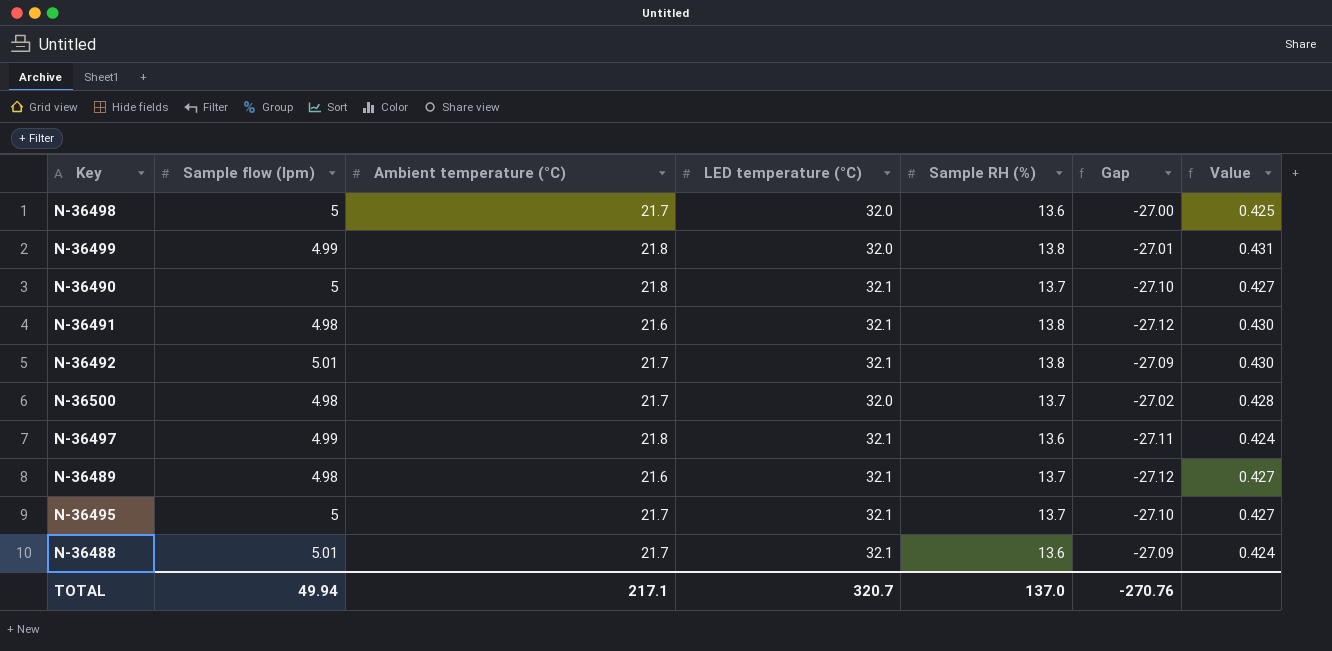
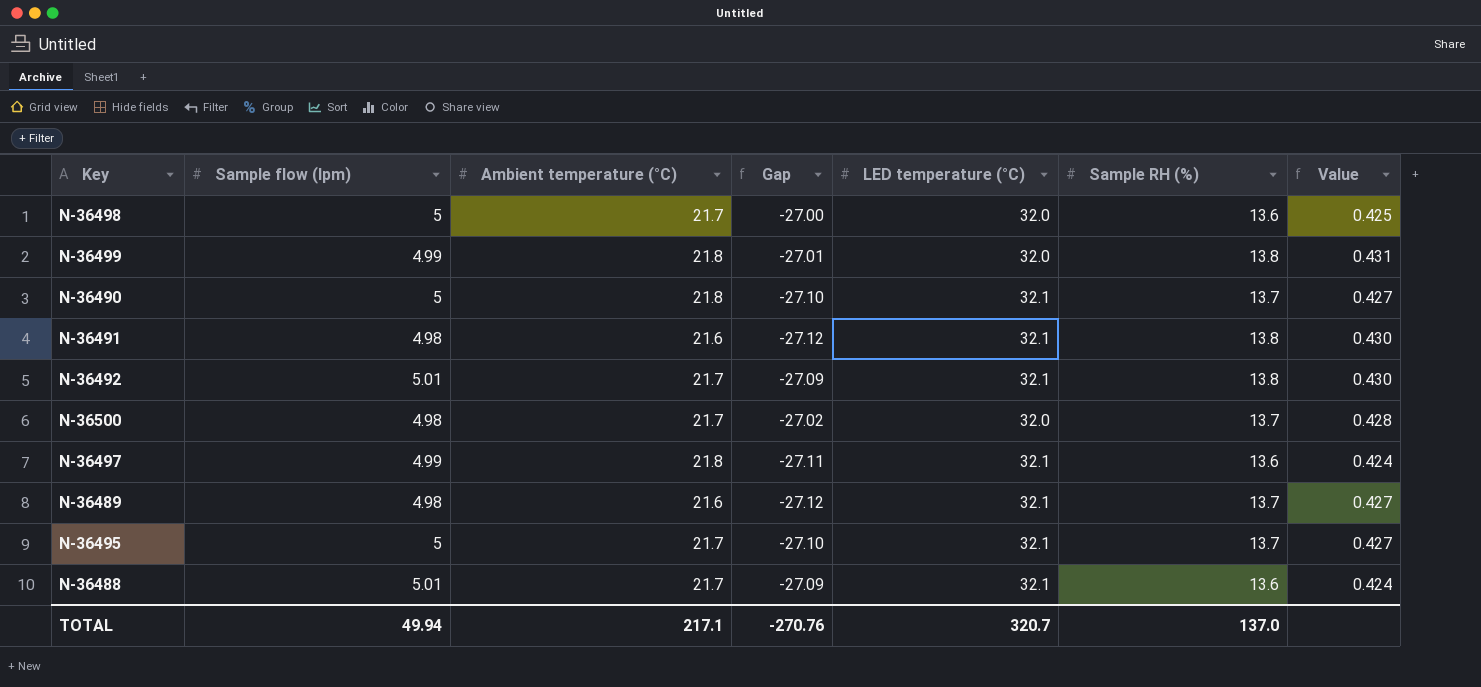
column Gap | position: 6 -> 4

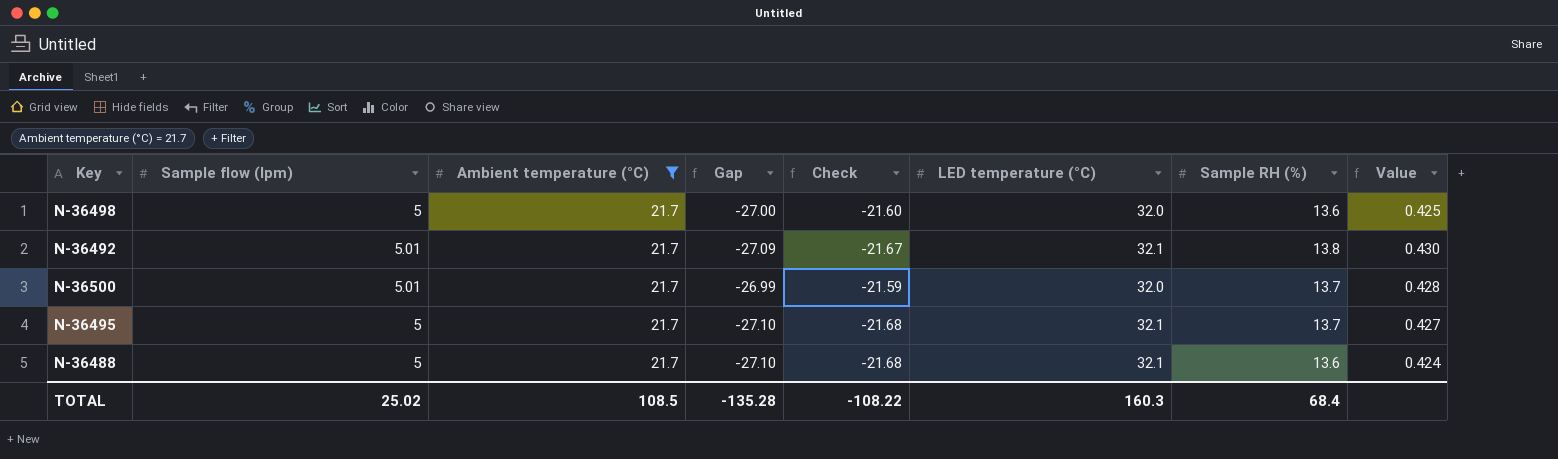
filter: none -> Ambient temperature (°C) = 21.7
column Check | formula: none -> [Gap] * 0.8
N-36500 | Sample flow (lpm): 4.98 -> 5.01
N-36500 | Gap: -27.02 -> -26.99
N-36488 | Sample flow (lpm): 5.01 -> 5
N-36488 | Gap: -27.09 -> -27.10
TOTAL | Sample flow (lpm): 49.94 -> 25.02
TOTAL | Ambient temperature (°C): 217.1 -> 108.5
TOTAL | Gap: -270.76 -> -135.28
TOTAL | LED temperature (°C): 320.7 -> 160.3
TOTAL | Sample RH (%): 137.0 -> 68.4

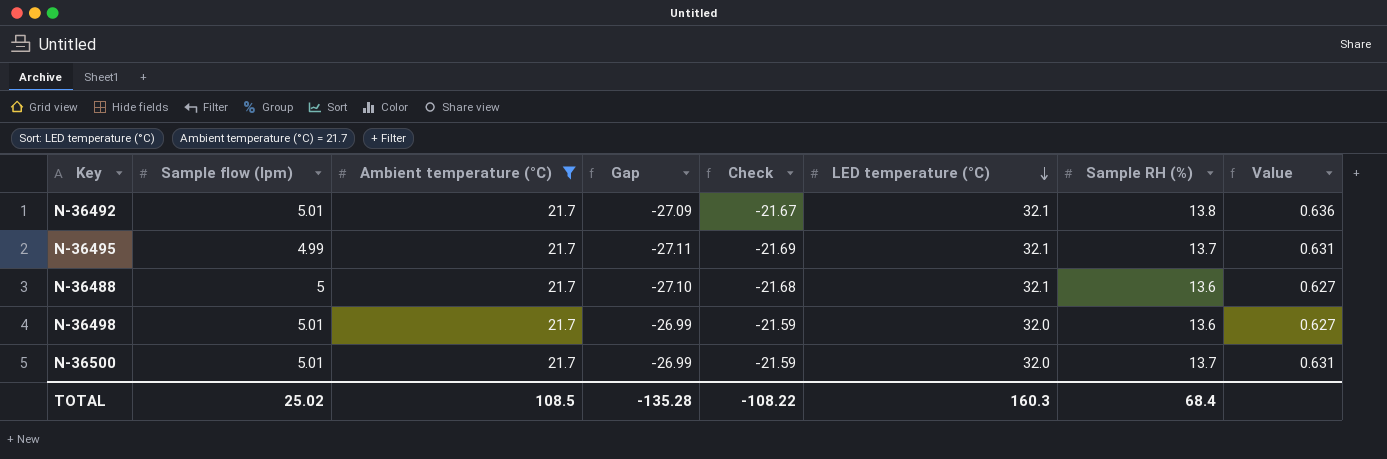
row order: none -> LED temperature (°C) descending
column Value | formula: [Sample RH (%)] / [LED temperature (°C)] -> [Sample RH (%)] / [Ambient temperature (°C)]
N-36495 | Sample flow (lpm): 5 -> 4.99
N-36495 | Gap: -27.10 -> -27.11
N-36495 | Check: -21.68 -> -21.69
N-36498 | Sample flow (lpm): 5 -> 5.01
N-36498 | Gap: -27.00 -> -26.99
N-36498 | Check: -21.60 -> -21.59

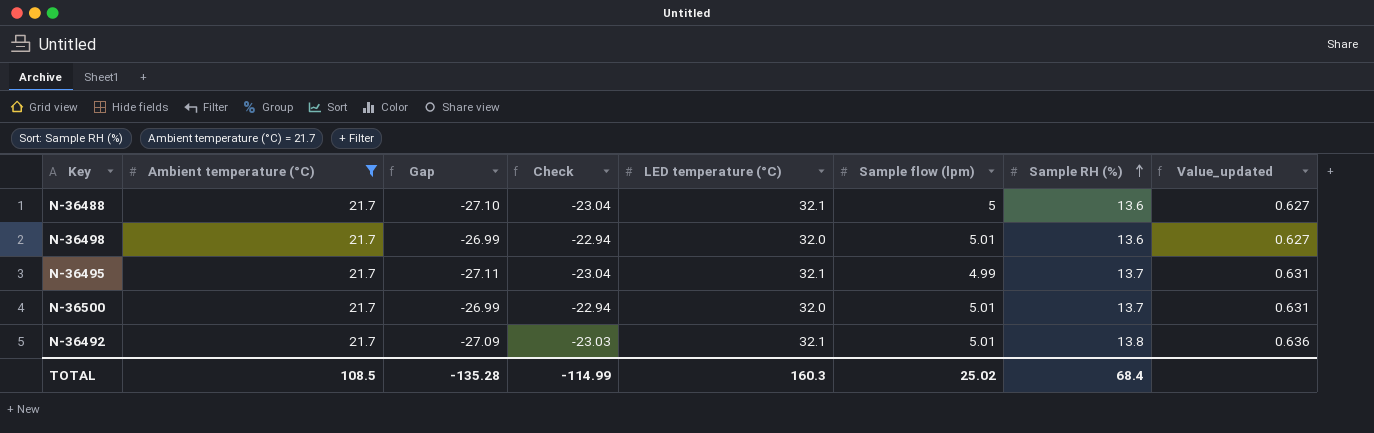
row order: LED temperature (°C) descending -> Sample RH (%) ascending
column Check | formula: [Gap] * 0.8 -> [Gap] * 0.85
column Sample flow (lpm) | position: 2 -> 6
column name: Value -> Value_updated
TOTAL | Check: -108.22 -> -114.99

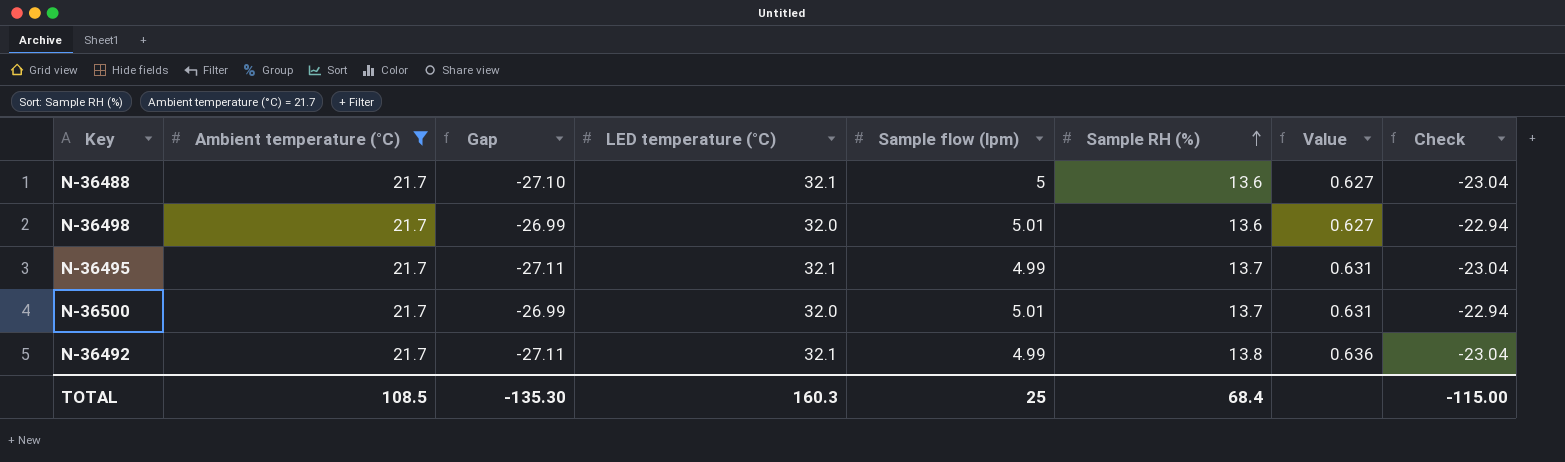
column name: Value_updated -> Value
column Check | position: 4 -> 8
N-36492 | Gap: -27.09 -> -27.11
N-36492 | Sample flow (lpm): 5.01 -> 4.99
N-36492 | Check: -23.03 -> -23.04
TOTAL | Gap: -135.28 -> -135.30
TOTAL | Sample flow (lpm): 25.02 -> 25
TOTAL | Check: -114.99 -> -115.00

